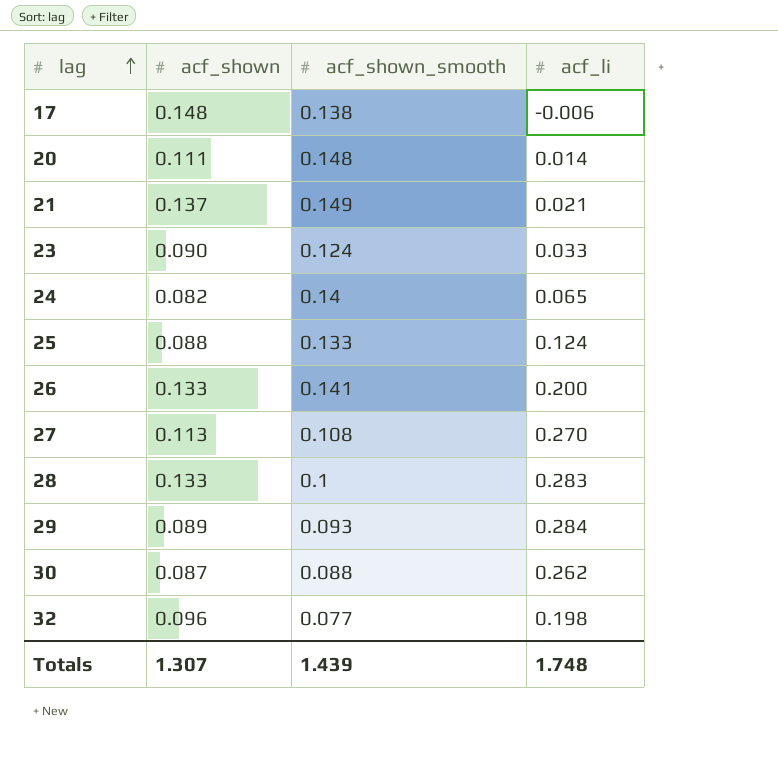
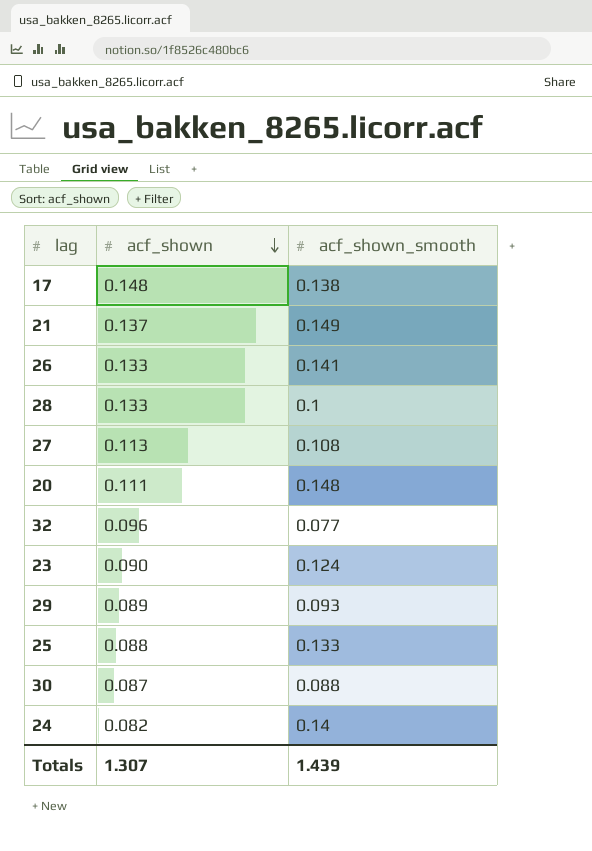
row order: lag ascending -> acf_shown descending
column acf_li | position: 4 -> none

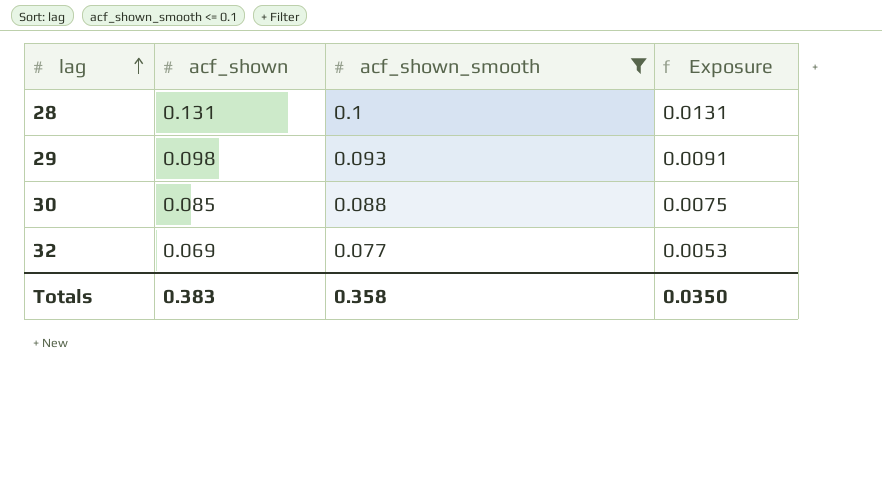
filter: none -> acf_shown_smooth <= 0.1
row order: acf_shown descending -> lag ascending
column Exposure | formula: none -> [acf_shown] * [acf_shown_smooth]
28 | acf_shown: 0.133 -> 0.131
29 | acf_shown: 0.089 -> 0.098
30 | acf_shown: 0.087 -> 0.085
32 | acf_shown: 0.096 -> 0.069
Totals | acf_shown: 1.307 -> 0.383
Totals | acf_shown_smooth: 1.439 -> 0.358

